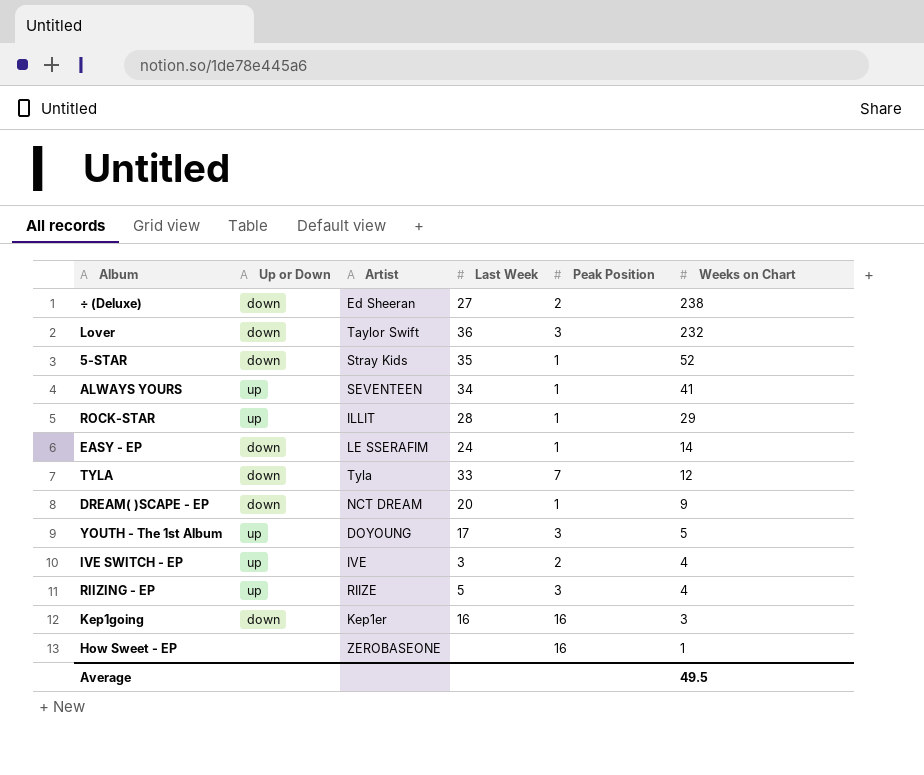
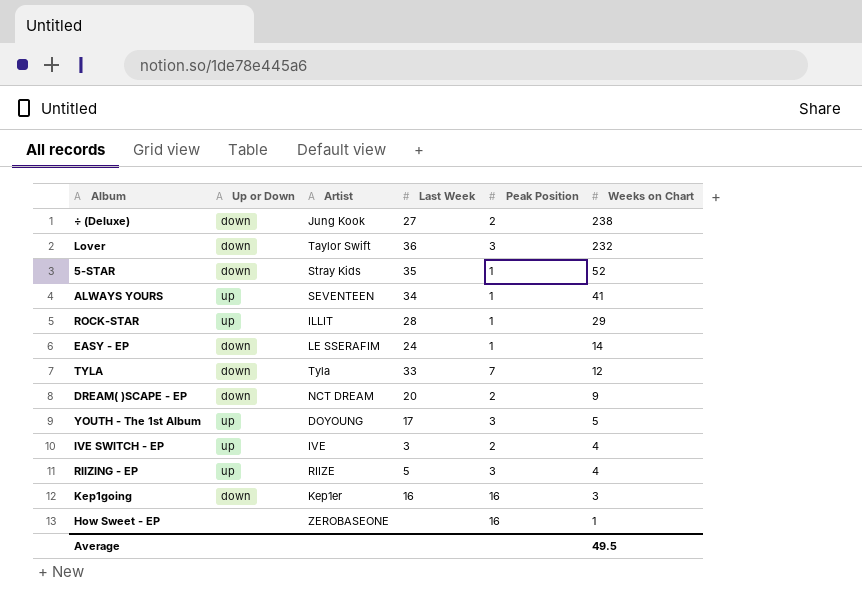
÷ (Deluxe) | Artist: Ed Sheeran -> Jung Kook
DREAM( )SCAPE - EP | Peak Position: 1 -> 2

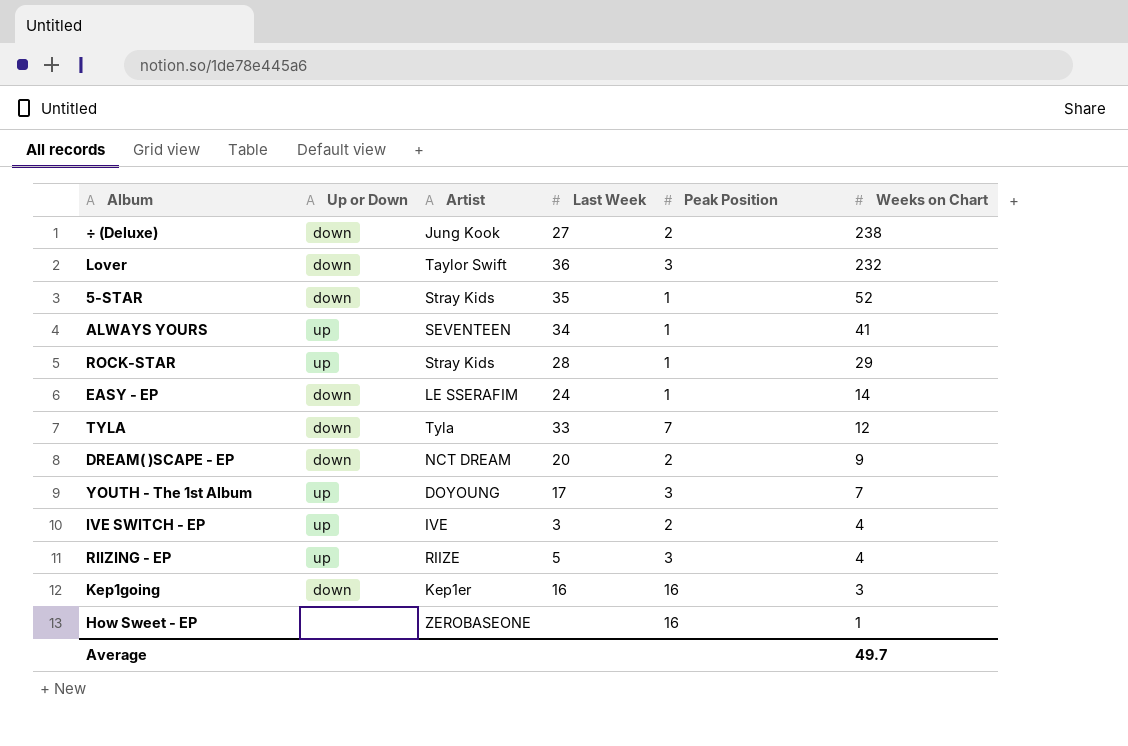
ROCK-STAR | Artist: ILLIT -> Stray Kids
YOUTH - The 1st Album | Weeks on Chart: 5 -> 7
Average | Weeks on Chart: 49.5 -> 49.7

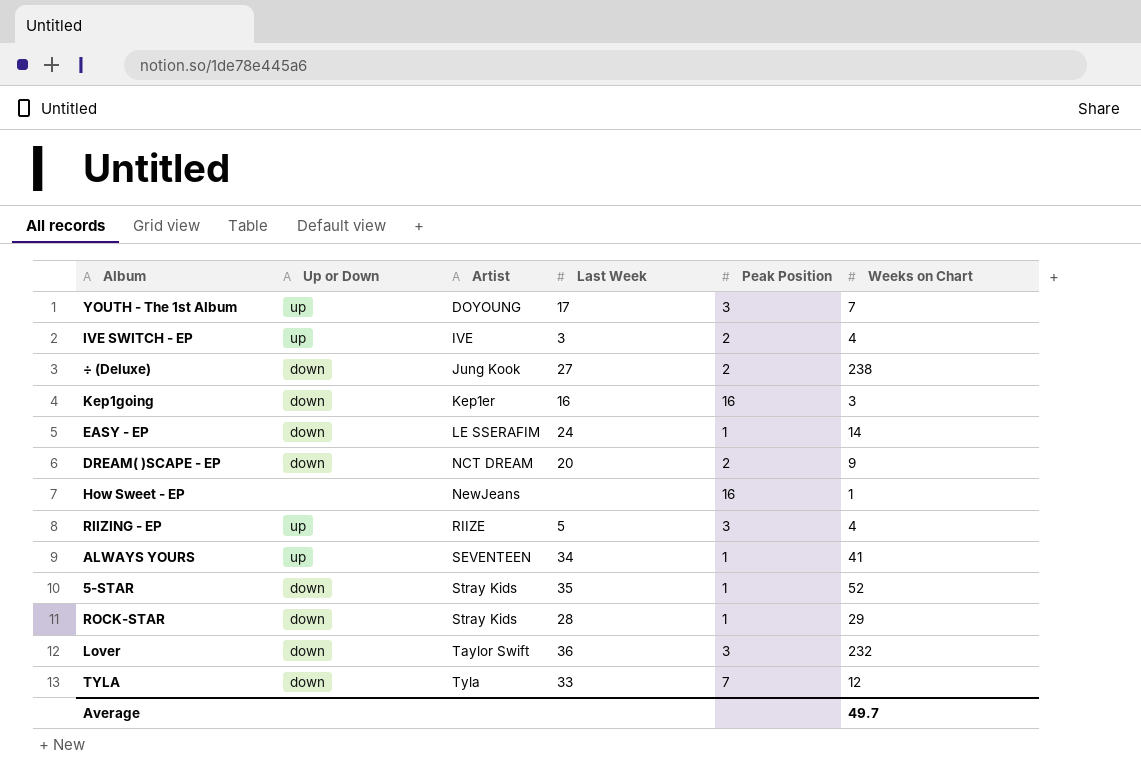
row order: Weeks on Chart descending -> Artist ascending
How Sweet - EP | Artist: ZEROBASEONE -> NewJeans
ROCK-STAR | Up or Down: up -> down

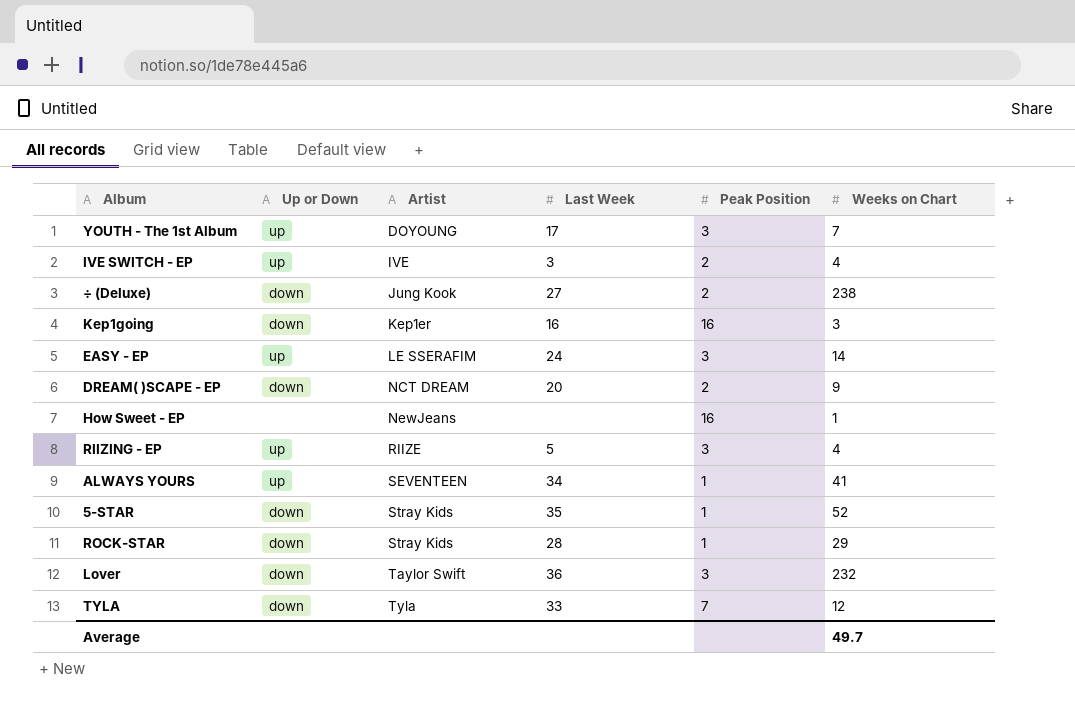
EASY - EP | Up or Down: down -> up
EASY - EP | Peak Position: 1 -> 3

